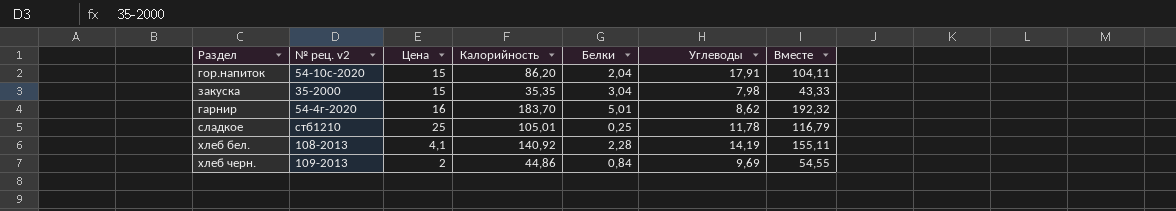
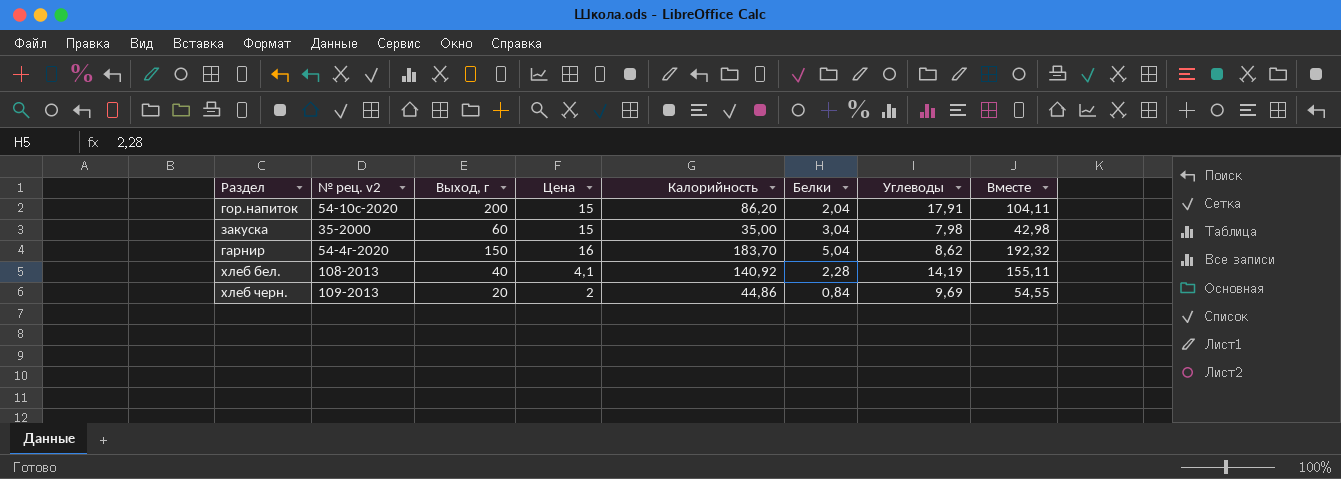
column Выход, г | position: none -> 3
row сладкое: стб1210 | 25 | 105,01 | 0,25 | 11,78 | 116,79 -> none
закуска | Калорийность: 35,35 -> 35,00
закуска | Вместе: 43,33 -> 42,98
гарнир | Белки: 5,01 -> 5,04

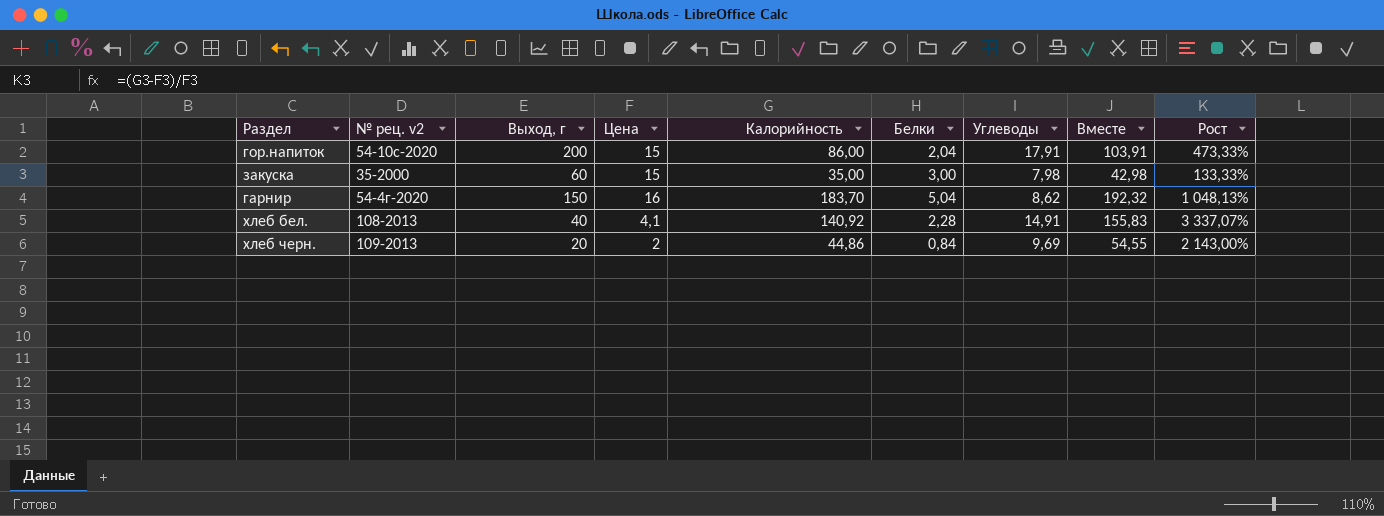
column Рост | formula: none -> ([Калорийность] - [Цена]) / [Цена]
гор.напиток | Калорийность: 86,20 -> 86,00
гор.напиток | Вместе: 104,11 -> 103,91
закуска | Белки: 3,04 -> 3,00
хлеб бел. | Углеводы: 14,19 -> 14,91
хлеб бел. | Вместе: 155,11 -> 155,83

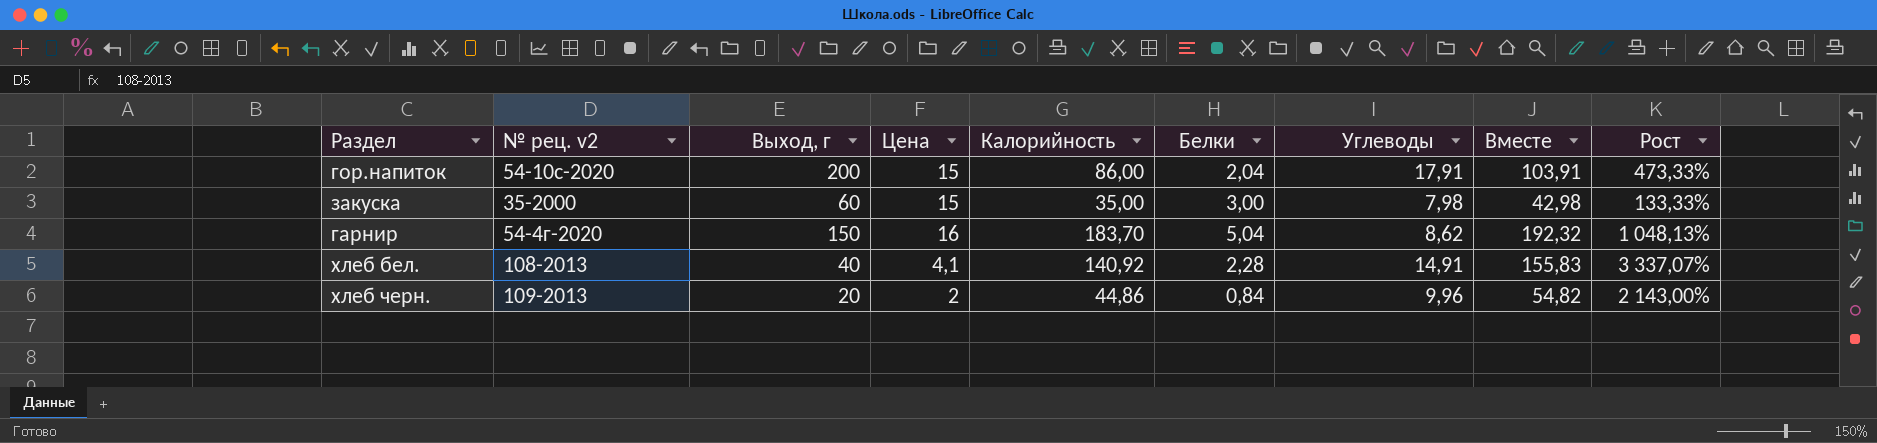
хлеб черн. | Углеводы: 9,69 -> 9,96
хлеб черн. | Вместе: 54,55 -> 54,82

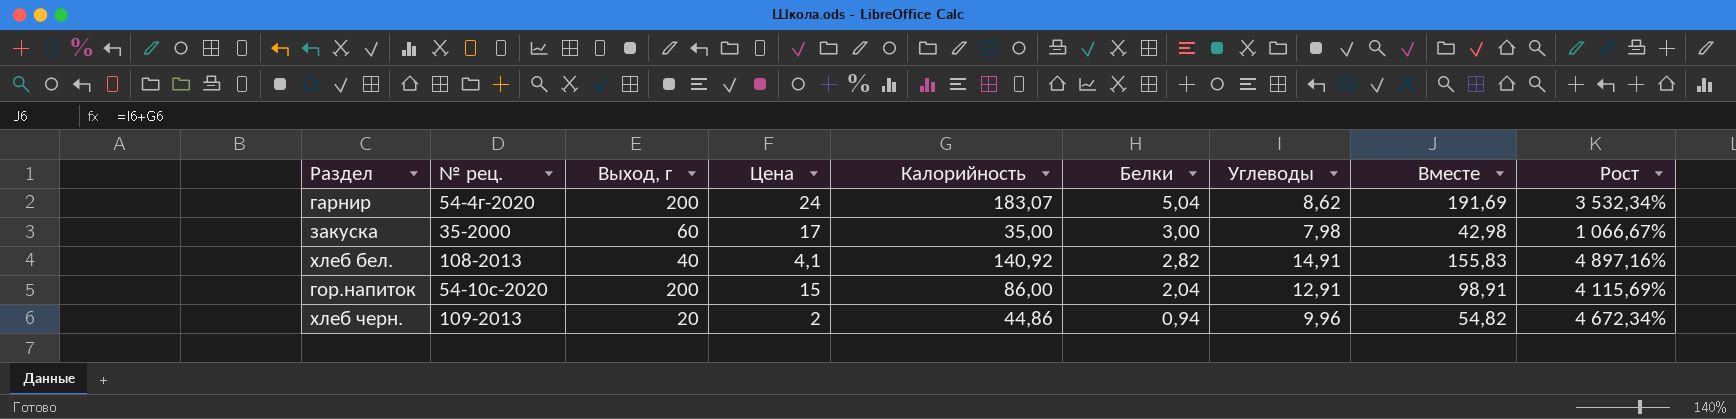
row order: none -> Белки descending
column name: № рец. v2 -> № рец.
column Рост | formula: ([Калорийность] - [Цена]) / [Цена] -> ([Калорийность] - [Белки]) / [Белки]
гарнир | Выход, г: 150 -> 200
гарнир | Цена: 16 -> 24
гарнир | Калорийность: 183,70 -> 183,07
гарнир | Вместе: 192,32 -> 191,69
закуска | Цена: 15 -> 17
хлеб бел. | Белки: 2,28 -> 2,82
гор.напиток | Углеводы: 17,91 -> 12,91
гор.напиток | Вместе: 103,91 -> 98,91
хлеб черн. | Белки: 0,84 -> 0,94

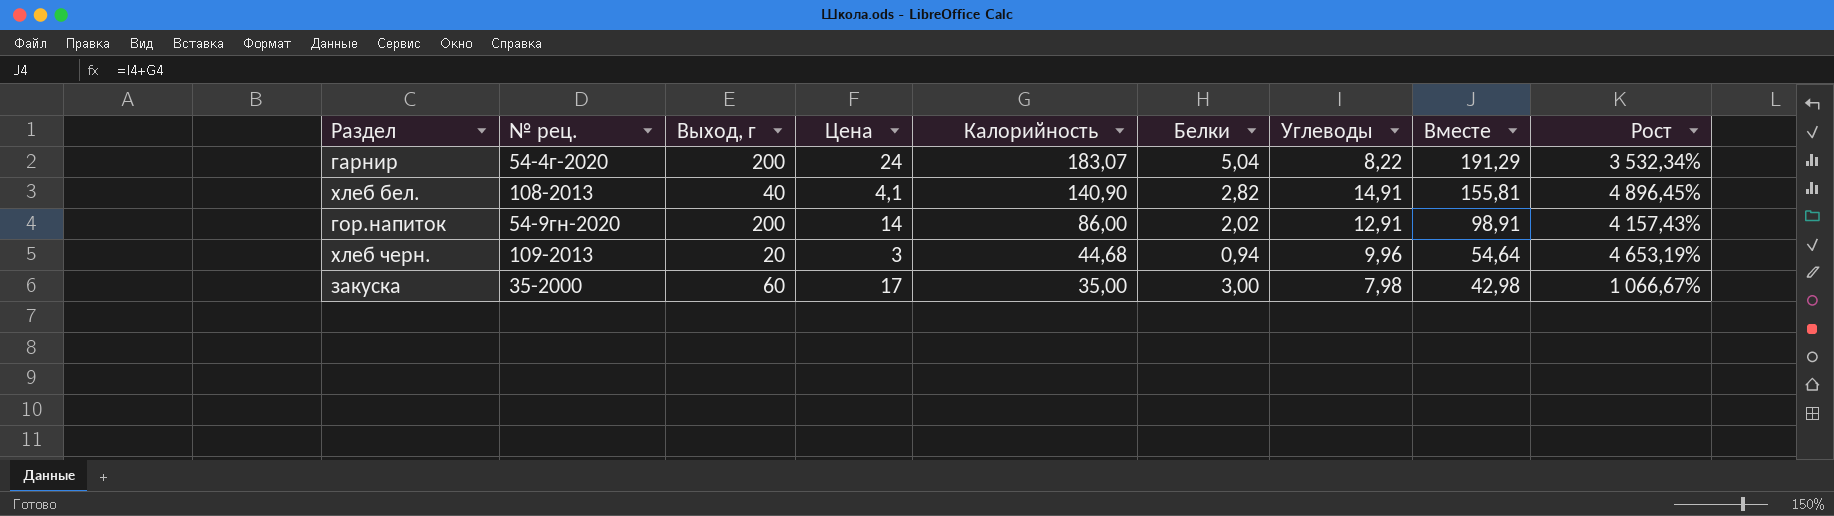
row order: Белки descending -> Калорийность descending
гарнир | Углеводы: 8,62 -> 8,22
гарнир | Вместе: 191,69 -> 191,29
хлеб бел. | Калорийность: 140,92 -> 140,90
хлеб бел. | Вместе: 155,83 -> 155,81
хлеб бел. | Рост: 4 897,16% -> 4 896,45%
гор.напиток | № рец.: 54-10с-2020 -> 54-9гн-2020
гор.напиток | Цена: 15 -> 14
гор.напиток | Белки: 2,04 -> 2,02
гор.напиток | Рост: 4 115,69% -> 4 157,43%
хлеб черн. | Цена: 2 -> 3
хлеб черн. | Калорийность: 44,86 -> 44,68
хлеб черн. | Вместе: 54,82 -> 54,64
хлеб черн. | Рост: 4 672,34% -> 4 653,19%

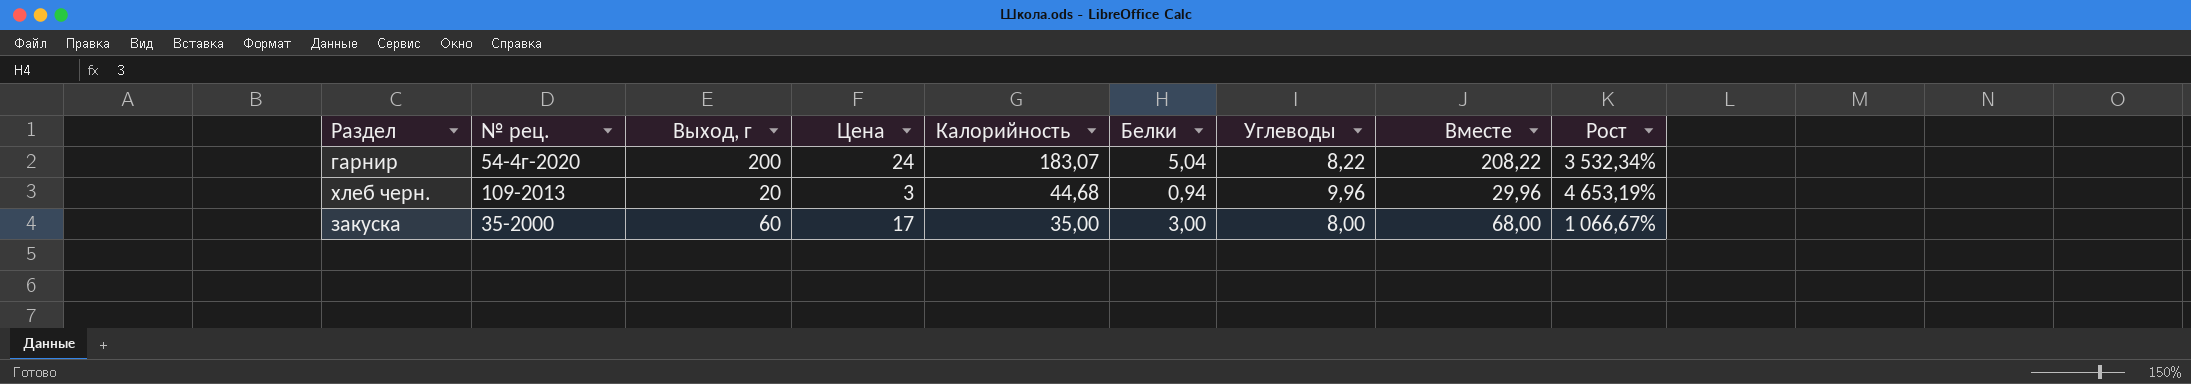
column Вместе | formula: [Калорийность] + [Углеводы] -> [Выход, г] + [Углеводы]
row хлеб бел.: 108-2013 | 40 | 4,1 | 140,90 | 2,82 | 14,91 | 155,81 | 4 896,45% -> none
row гор.напиток: 54-9гн-2020 | 200 | 14 | 86,00 | 2,02 | 12,91 | 98,91 | 4 157,43% -> none
закуска | Углеводы: 7,98 -> 8,00

